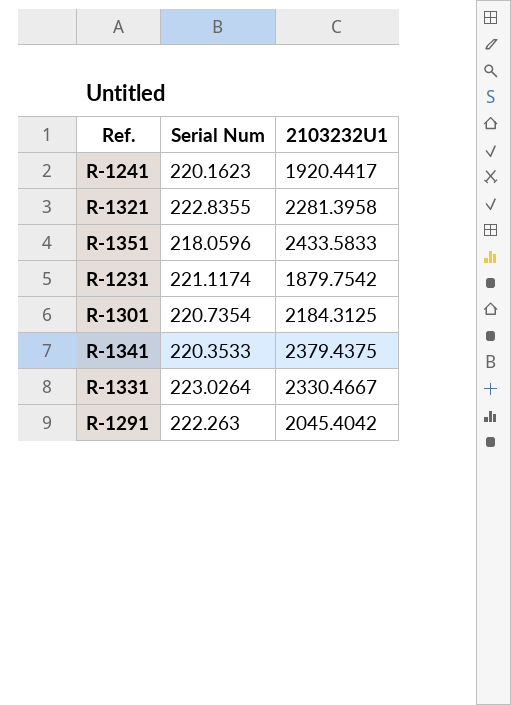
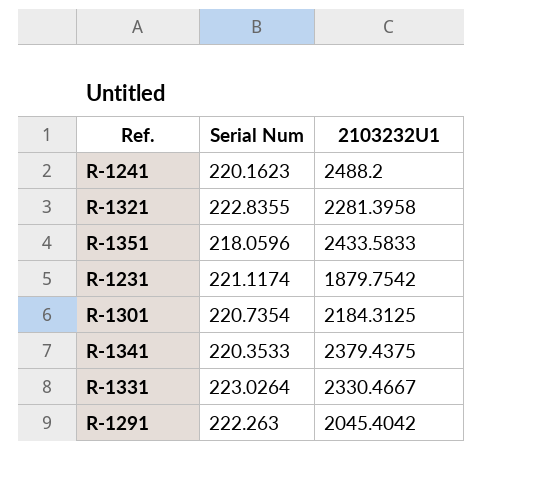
R-1241 | 2103232U1: 1920.4417 -> 2488.2

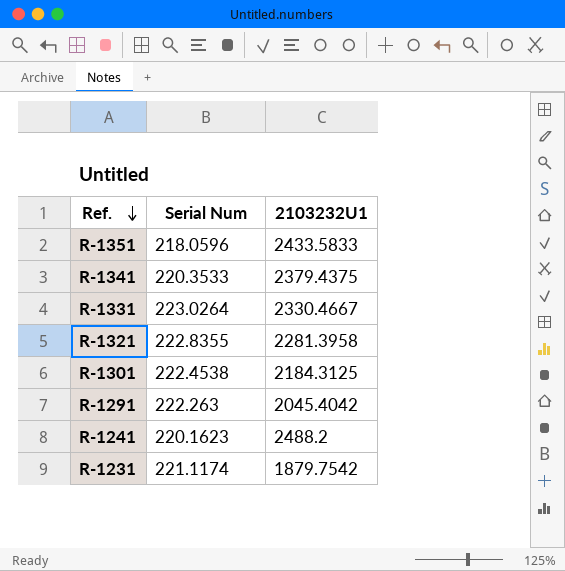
row order: none -> Ref. descending
R-1301 | Serial Num: 220.7354 -> 222.4538

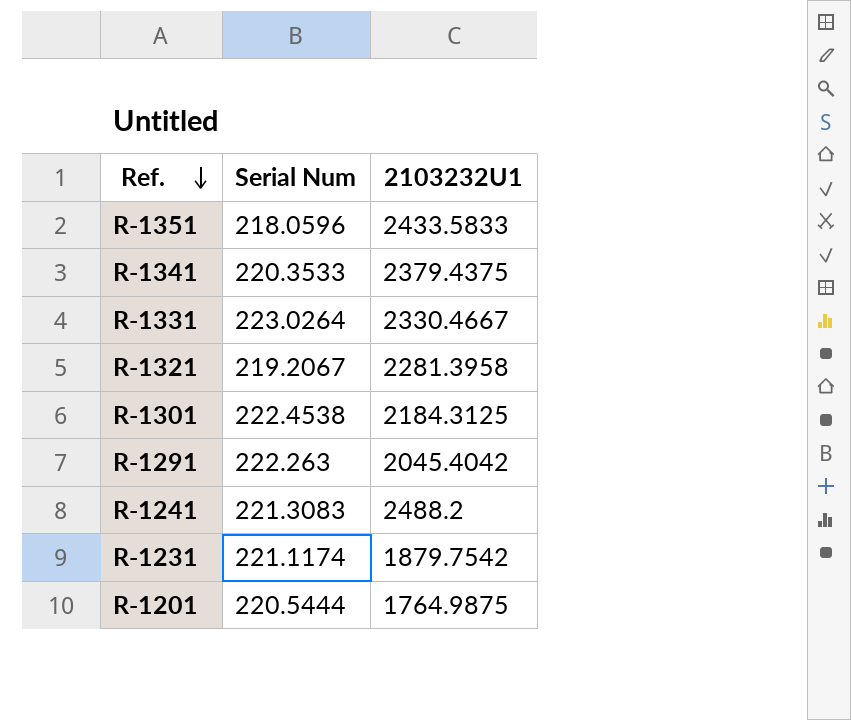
R-1321 | Serial Num: 222.8355 -> 219.2067
R-1241 | Serial Num: 220.1623 -> 221.3083
row R-1201: none -> 220.5444 | 1764.9875

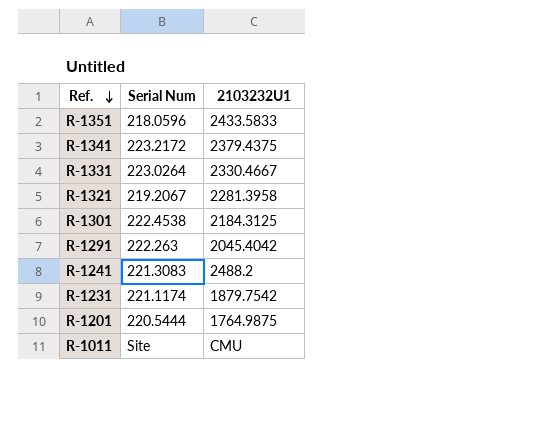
R-1341 | Serial Num: 220.3533 -> 223.2172
row R-1011: none -> Site | CMU

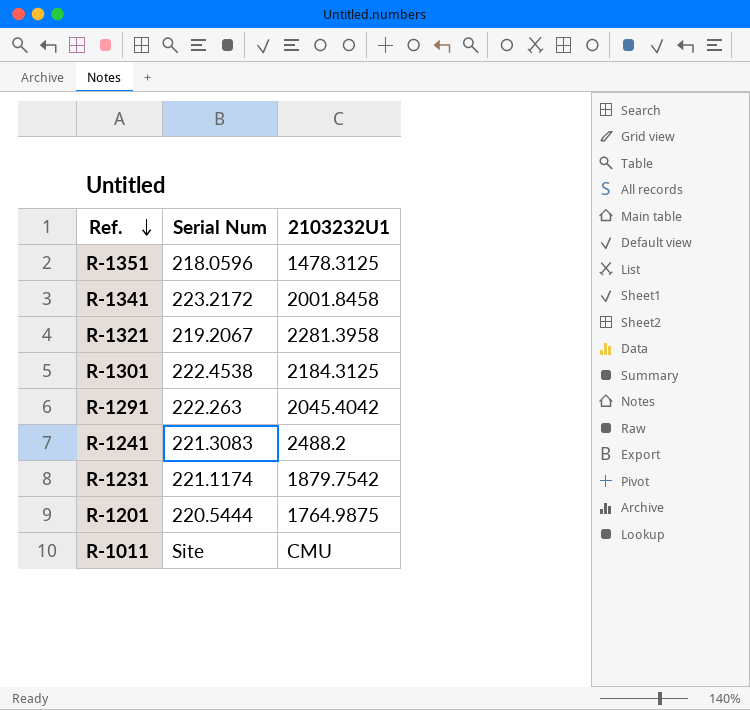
row R-1331: 223.0264 | 2330.4667 -> none
R-1351 | 2103232U1: 2433.5833 -> 1478.3125
R-1341 | 2103232U1: 2379.4375 -> 2001.8458

